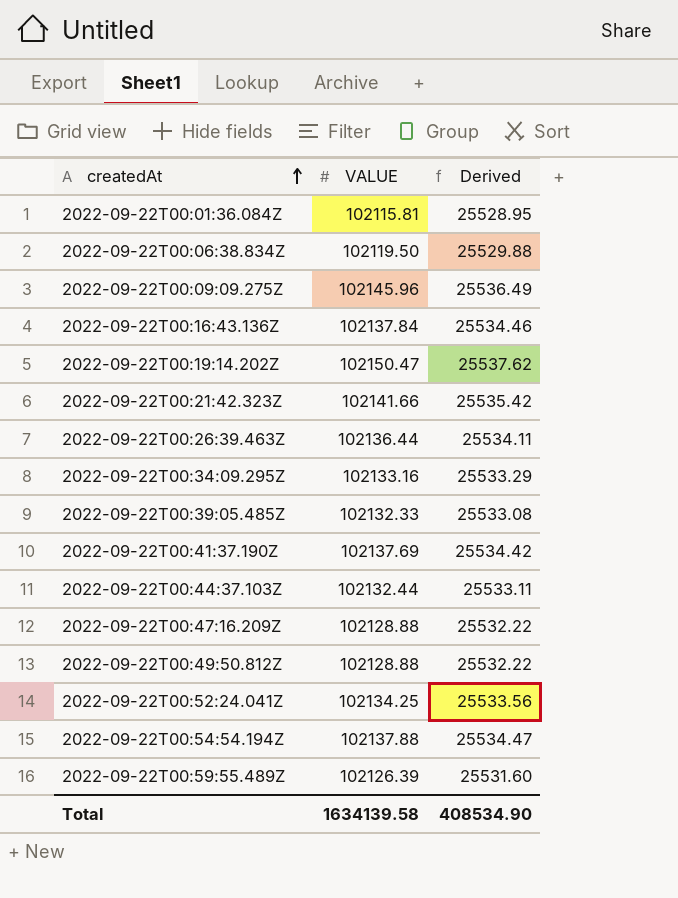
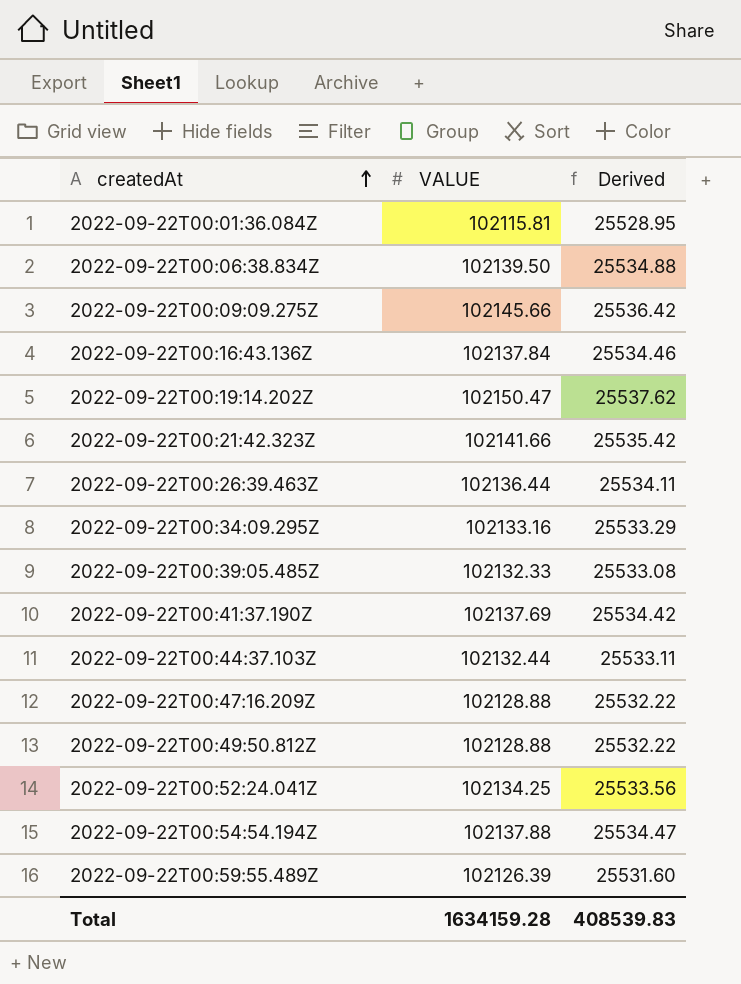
2022-09-22T00:06:38.834Z | VALUE: 102119.50 -> 102139.50
2022-09-22T00:06:38.834Z | Derived: 25529.88 -> 25534.88
2022-09-22T00:09:09.275Z | VALUE: 102145.96 -> 102145.66
2022-09-22T00:09:09.275Z | Derived: 25536.49 -> 25536.42
Total | VALUE: 1634139.58 -> 1634159.28
Total | Derived: 408534.90 -> 408539.83

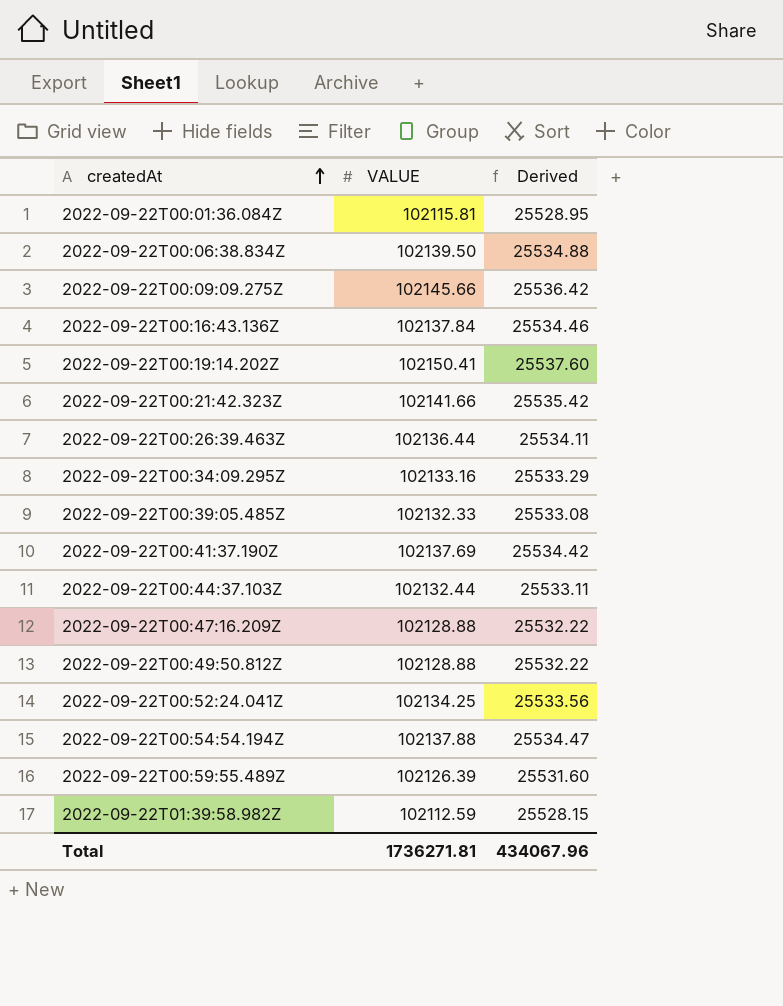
2022-09-22T00:19:14.202Z | VALUE: 102150.47 -> 102150.41
2022-09-22T00:19:14.202Z | Derived: 25537.62 -> 25537.60
row 2022-09-22T01:39:58.982Z: none -> 102112.59 | 25528.15
Total | VALUE: 1634159.28 -> 1736271.81
Total | Derived: 408539.83 -> 434067.96

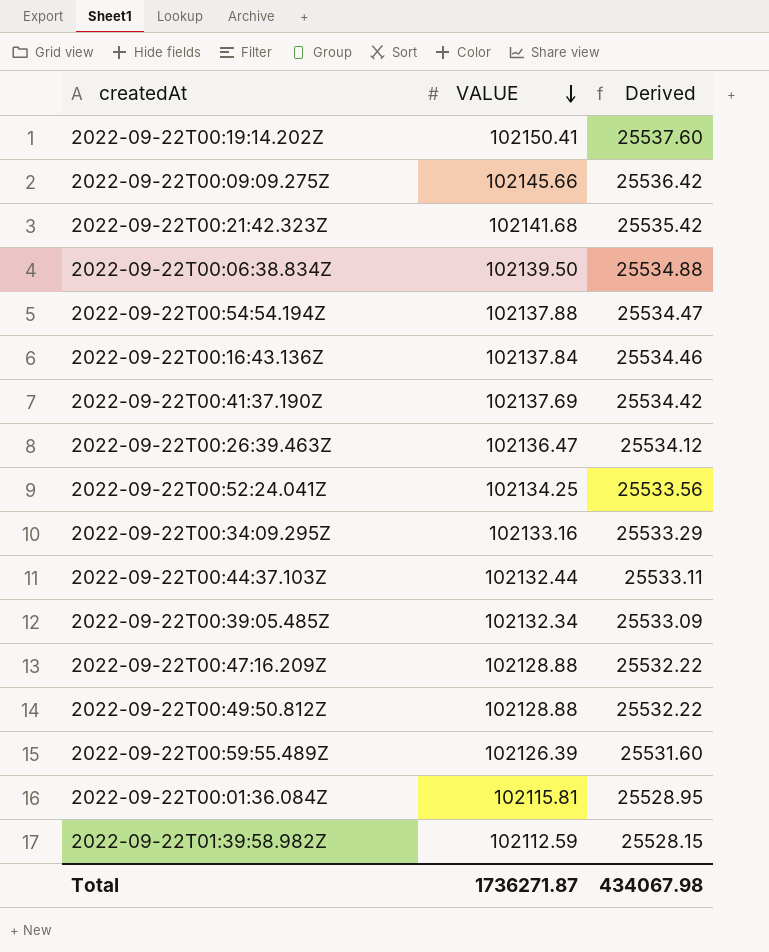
row order: createdAt ascending -> VALUE descending
2022-09-22T00:21:42.323Z | VALUE: 102141.66 -> 102141.68
2022-09-22T00:26:39.463Z | VALUE: 102136.44 -> 102136.47
2022-09-22T00:26:39.463Z | Derived: 25534.11 -> 25534.12
2022-09-22T00:39:05.485Z | VALUE: 102132.33 -> 102132.34
2022-09-22T00:39:05.485Z | Derived: 25533.08 -> 25533.09
Total | VALUE: 1736271.81 -> 1736271.87
Total | Derived: 434067.96 -> 434067.98

